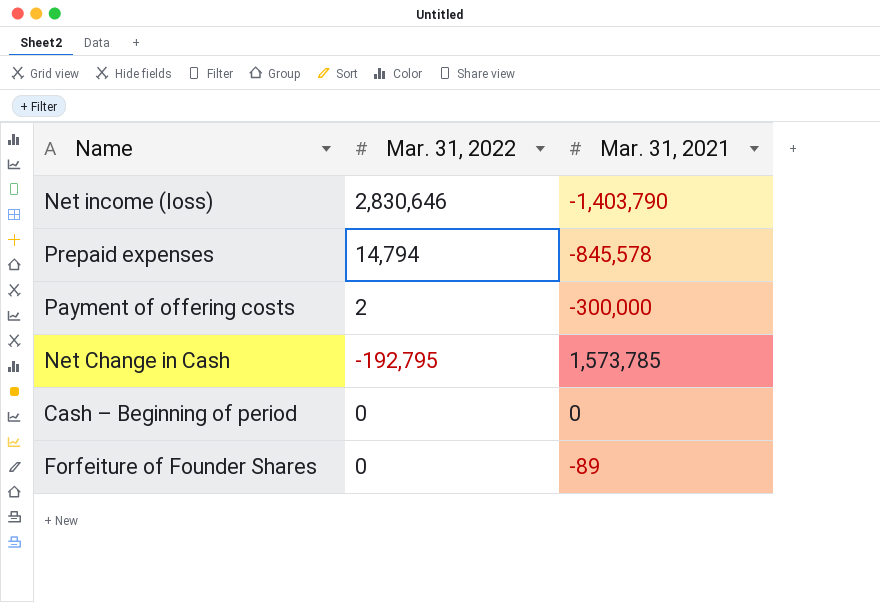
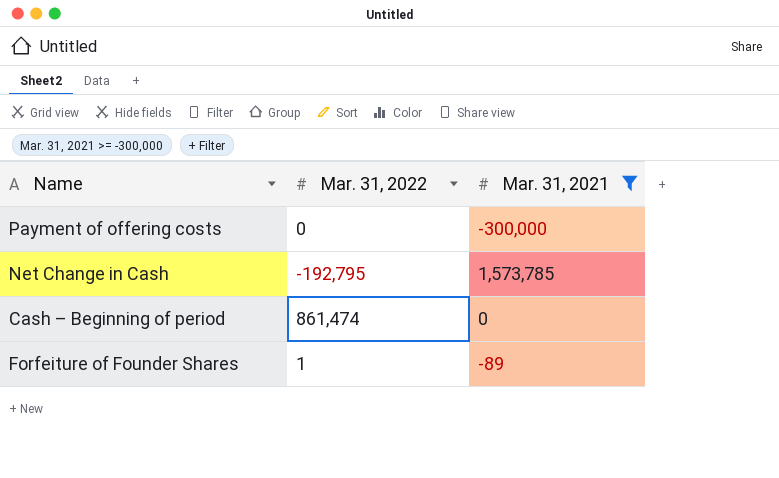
filter: none -> Mar. 31, 2021 >= -300,000
Payment of offering costs | Mar. 31, 2022: 2 -> 0
Cash – Beginning of period | Mar. 31, 2022: 0 -> 861,474
Forfeiture of Founder Shares | Mar. 31, 2022: 0 -> 1

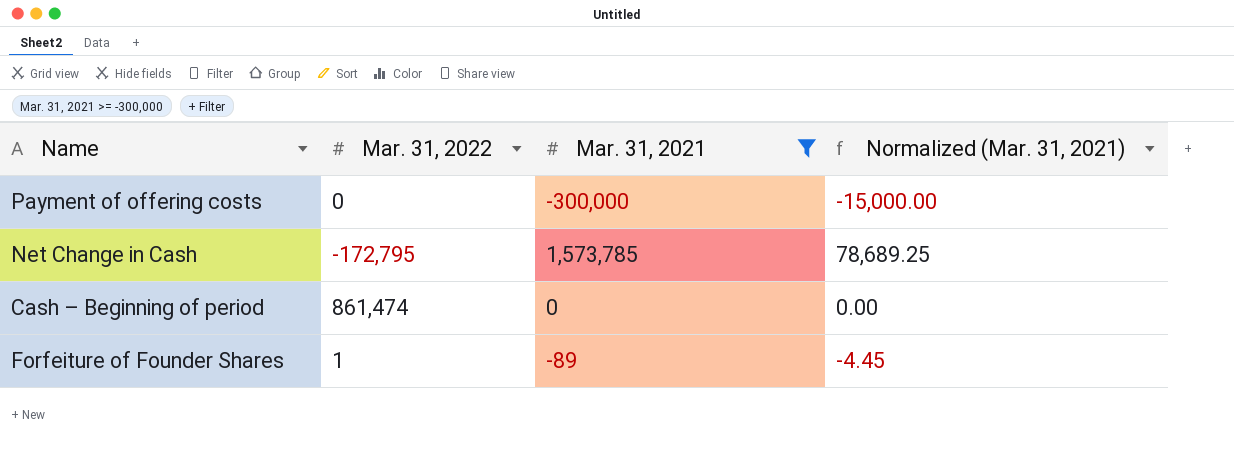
column Normalized (Mar. 31, 2021) | formula: none -> [Mar. 31, 2021] * 0.05
Net Change in Cash | Mar. 31, 2022: -192,795 -> -172,795

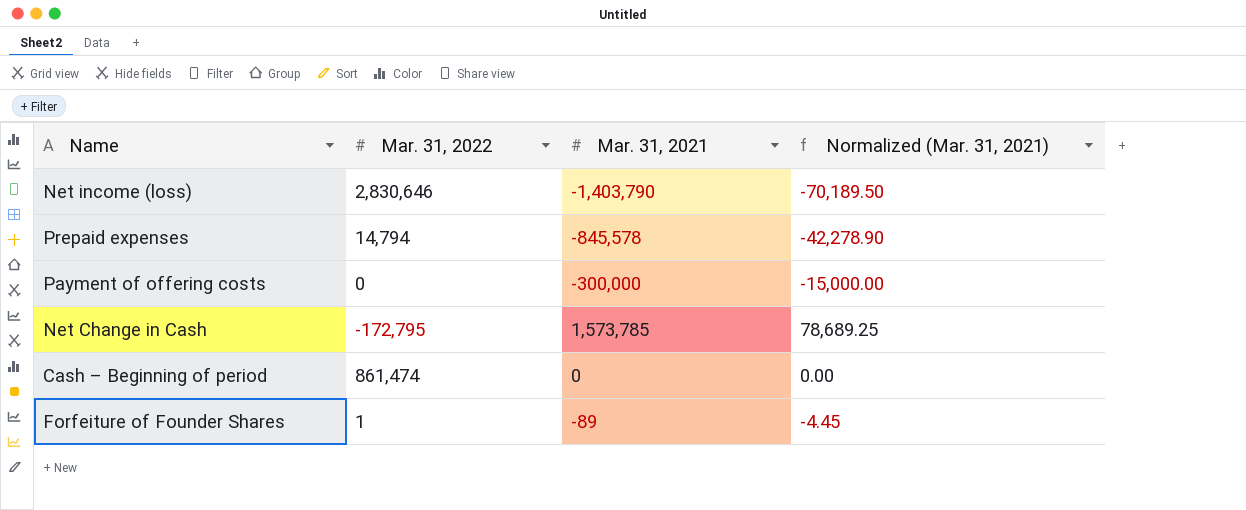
filter: Mar. 31, 2021 >= -300,000 -> none

